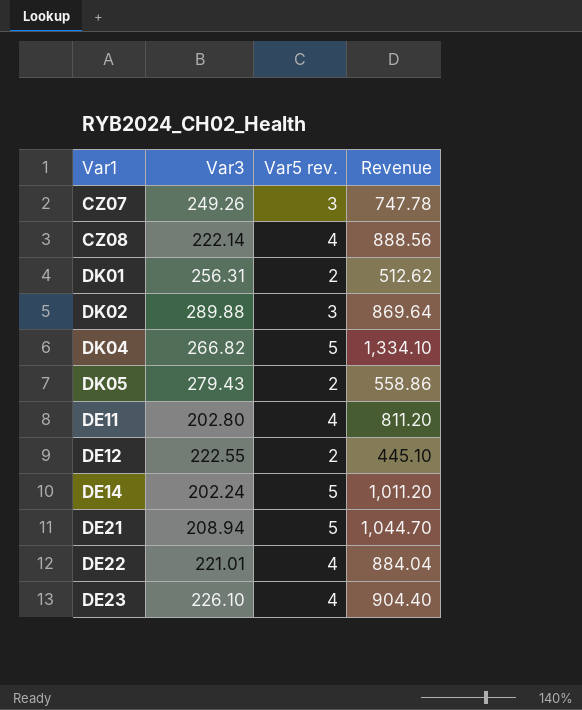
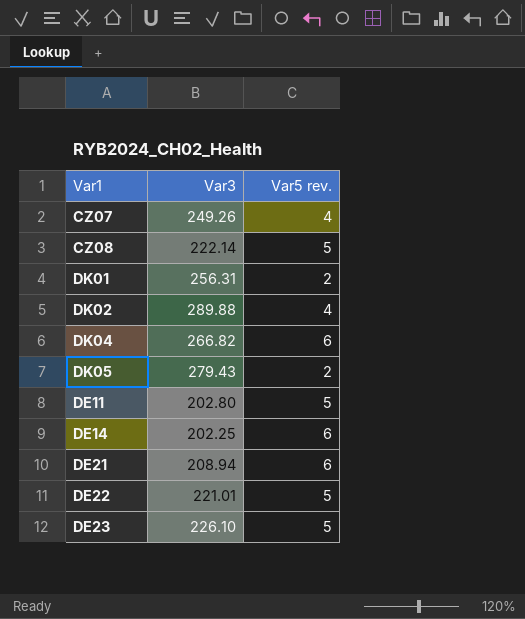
column Revenue | formula: [Var3] * [Var5 rev.] -> none
row DE12: 222.55 | 2 | 445.10 -> none
CZ07 | Var5 rev.: 3 -> 4
CZ08 | Var5 rev.: 4 -> 5
DK02 | Var5 rev.: 3 -> 4
DK04 | Var5 rev.: 5 -> 6
DE11 | Var5 rev.: 4 -> 5
DE14 | Var3: 202.24 -> 202.25
DE14 | Var5 rev.: 5 -> 6
DE21 | Var5 rev.: 5 -> 6
DE22 | Var5 rev.: 4 -> 5
DE23 | Var5 rev.: 4 -> 5

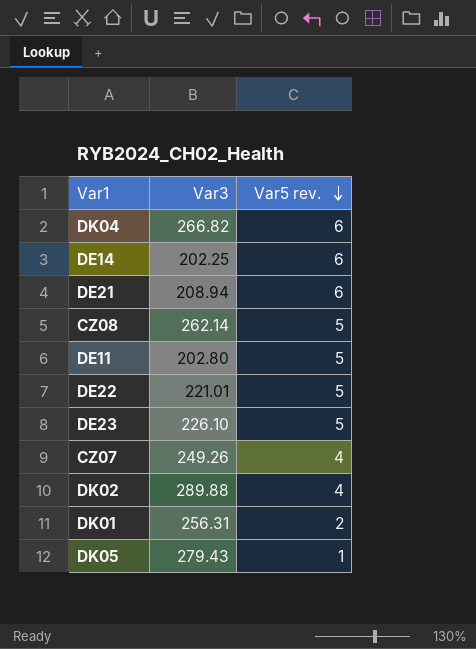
row order: none -> Var5 rev. descending
CZ08 | Var3: 222.14 -> 262.14
DK05 | Var5 rev.: 2 -> 1

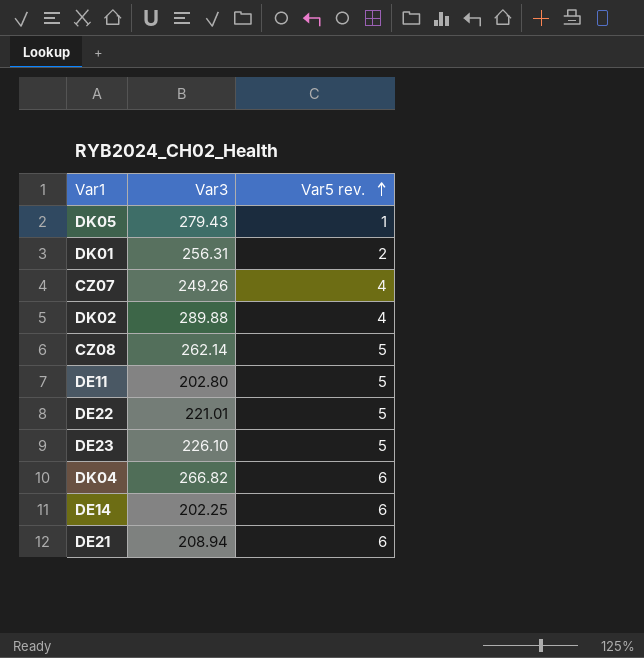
row order: Var5 rev. descending -> Var5 rev. ascending

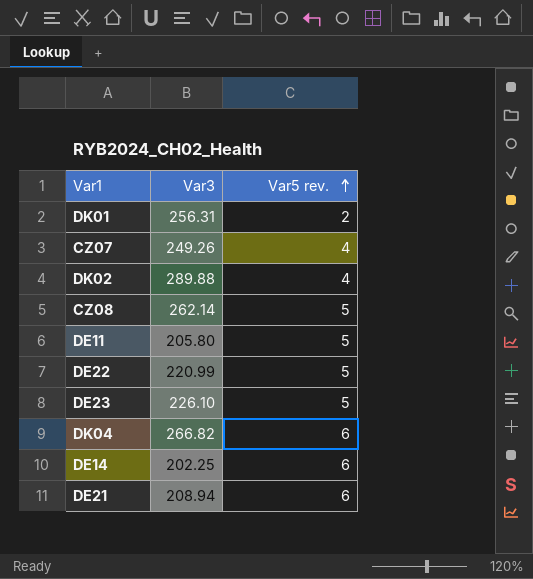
row DK05: 279.43 | 1 -> none
DE11 | Var3: 202.80 -> 205.80
DE22 | Var3: 221.01 -> 220.99

